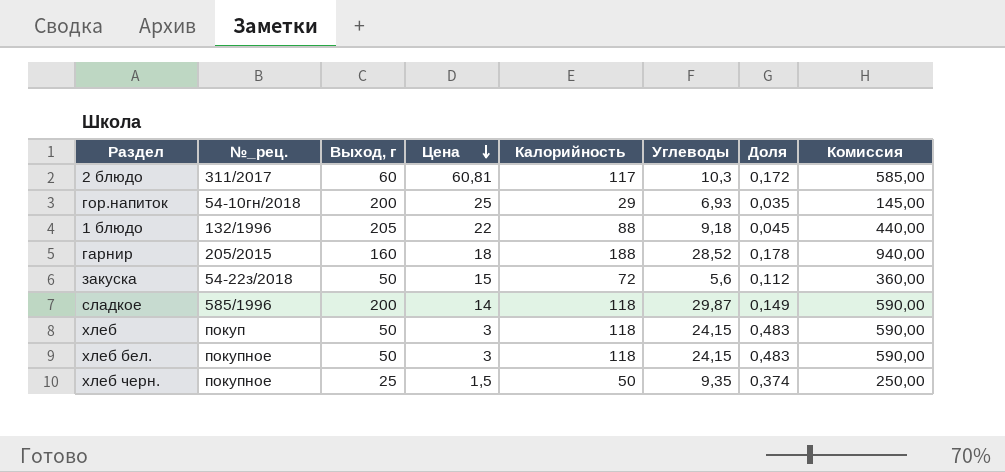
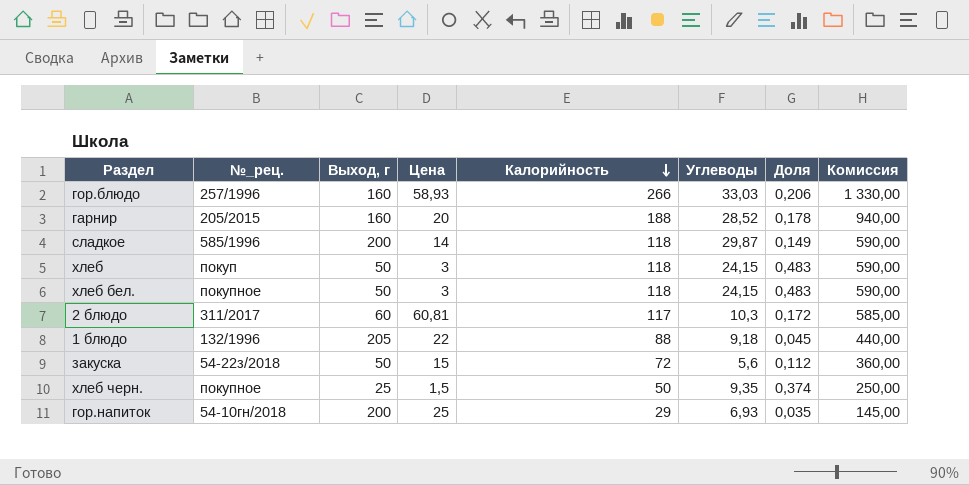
row order: Цена descending -> Калорийность descending
row гор.блюдо: none -> 257/1996 | 160 | 58,93 | 266 | 33,03 | 0,206 | 1 330,00
гарнир | Цена: 18 -> 20

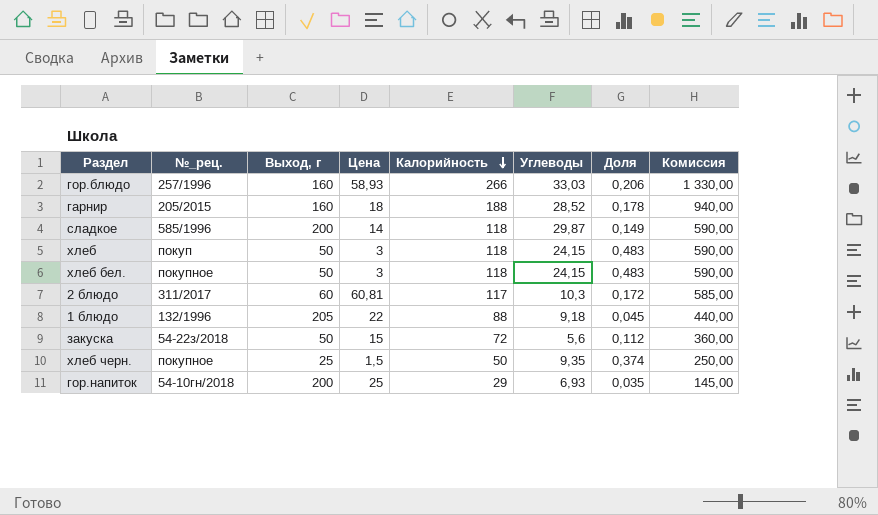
гарнир | Цена: 20 -> 18

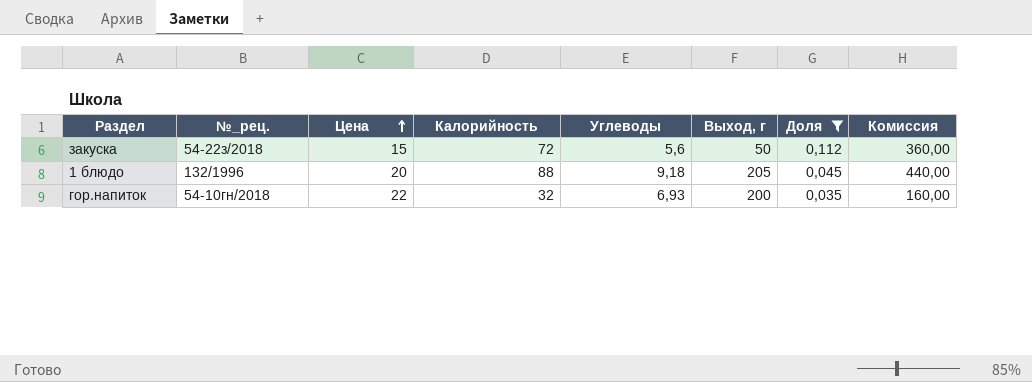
filter: none -> Доля <= 0,112
row order: Калорийность descending -> Цена ascending
column Выход, г | position: 3 -> 6
1 блюдо | Цена: 22 -> 20
гор.напиток | Цена: 25 -> 22
гор.напиток | Калорийность: 29 -> 32
гор.напиток | Комиссия: 145,00 -> 160,00

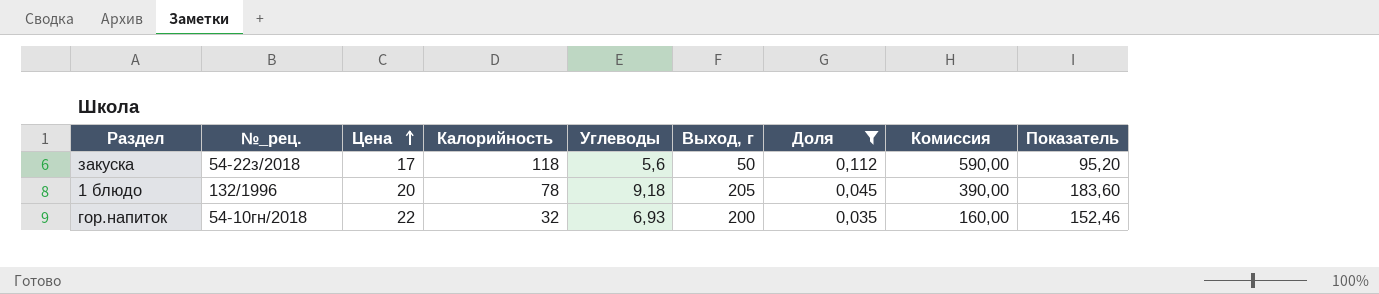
column Показатель | formula: none -> [Цена] * [Углеводы]
закуска | Цена: 15 -> 17
закуска | Калорийность: 72 -> 118
закуска | Комиссия: 360,00 -> 590,00
1 блюдо | Калорийность: 88 -> 78
1 блюдо | Комиссия: 440,00 -> 390,00

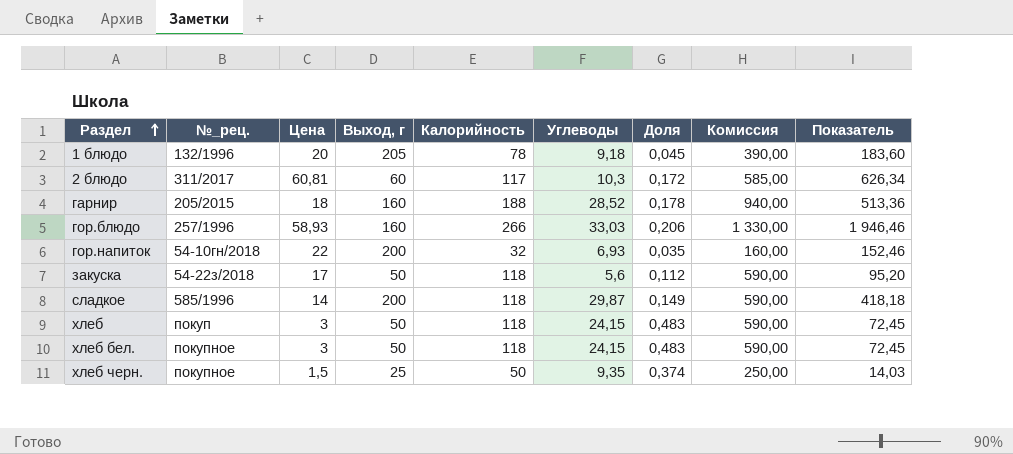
filter: Доля <= 0,112 -> none
row order: Цена ascending -> Раздел ascending
column Выход, г | position: 6 -> 4

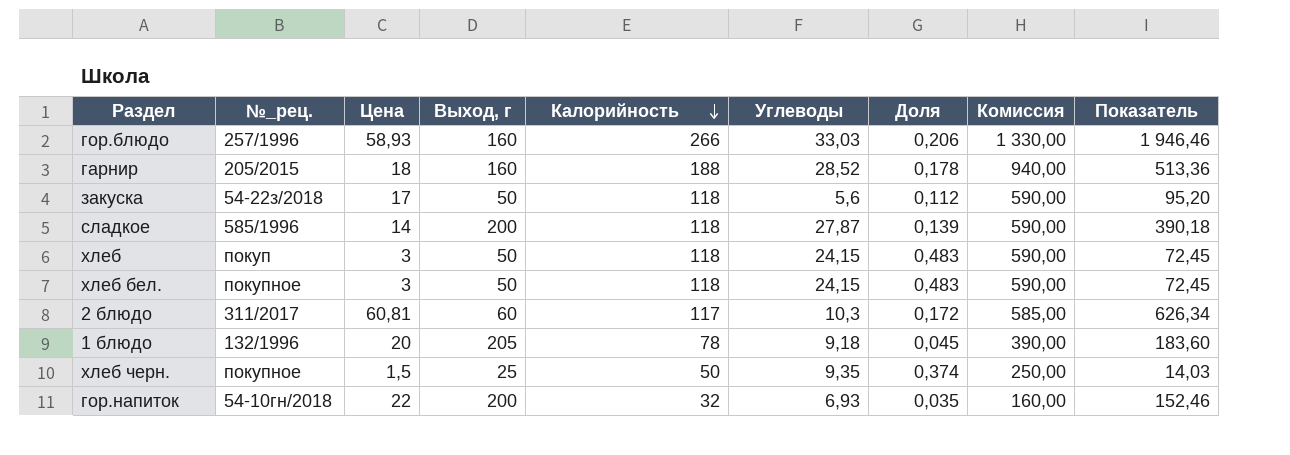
row order: Раздел ascending -> Калорийность descending
сладкое | Углеводы: 29,87 -> 27,87
сладкое | Доля: 0,149 -> 0,139
сладкое | Показатель: 418,18 -> 390,18

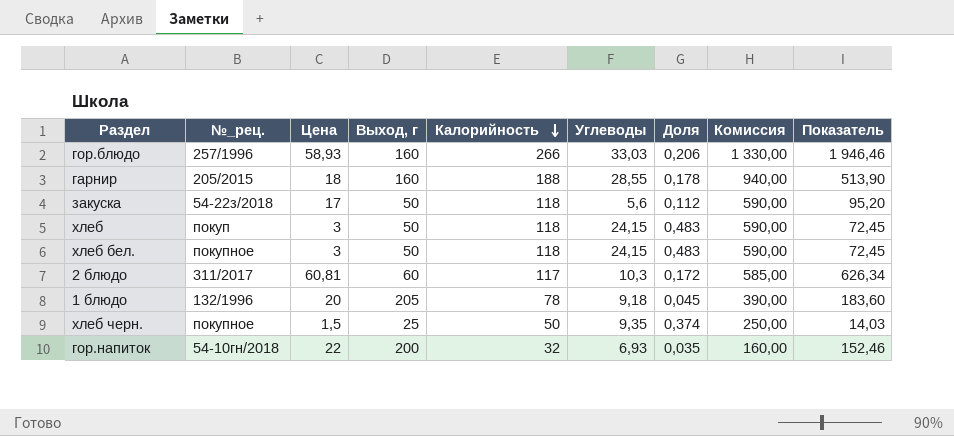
row сладкое: 585/1996 | 14 | 200 | 118 | 27,87 | 0,139 | 590,00 | 390,18 -> none
гарнир | Углеводы: 28,52 -> 28,55
гарнир | Показатель: 513,36 -> 513,90

